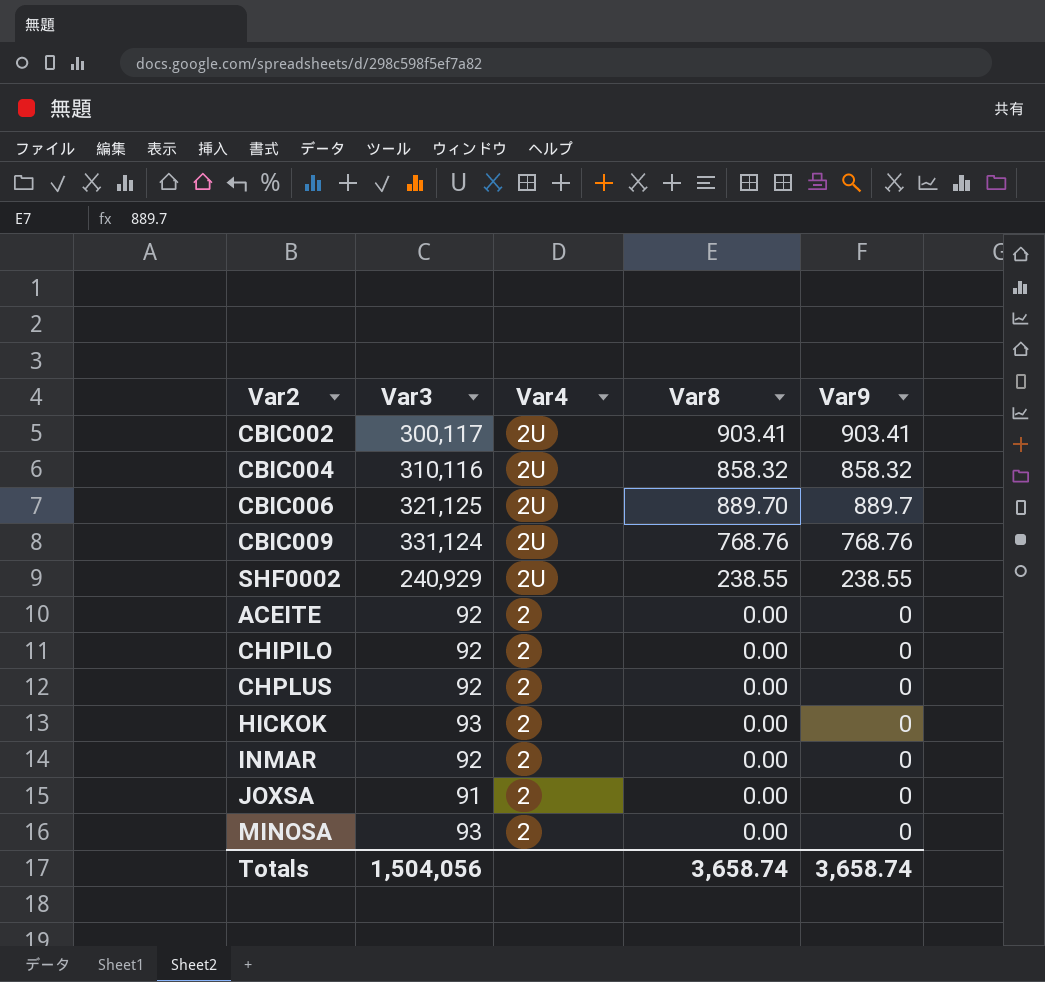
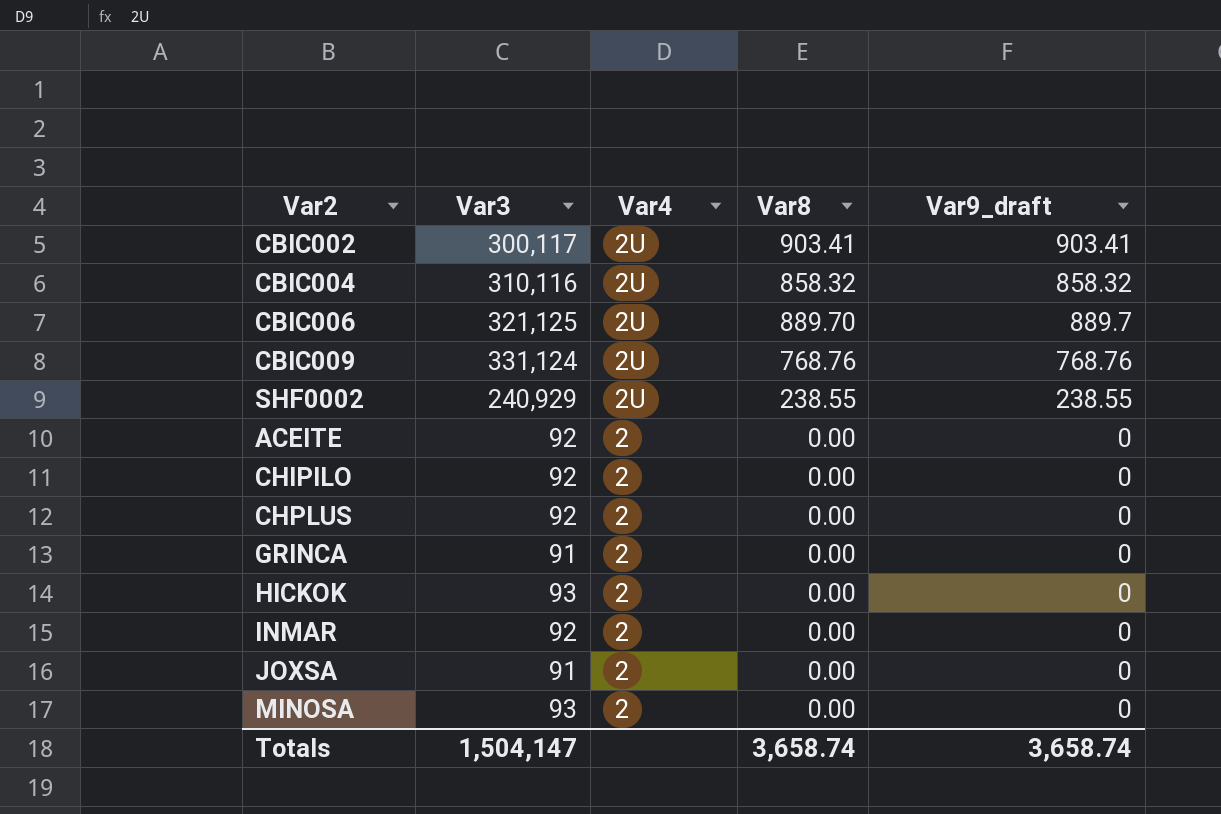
column name: Var9 -> Var9_draft
row GRINCA: none -> 91 | 2 | 0.00 | 0
Totals | Var3: 1,504,056 -> 1,504,147

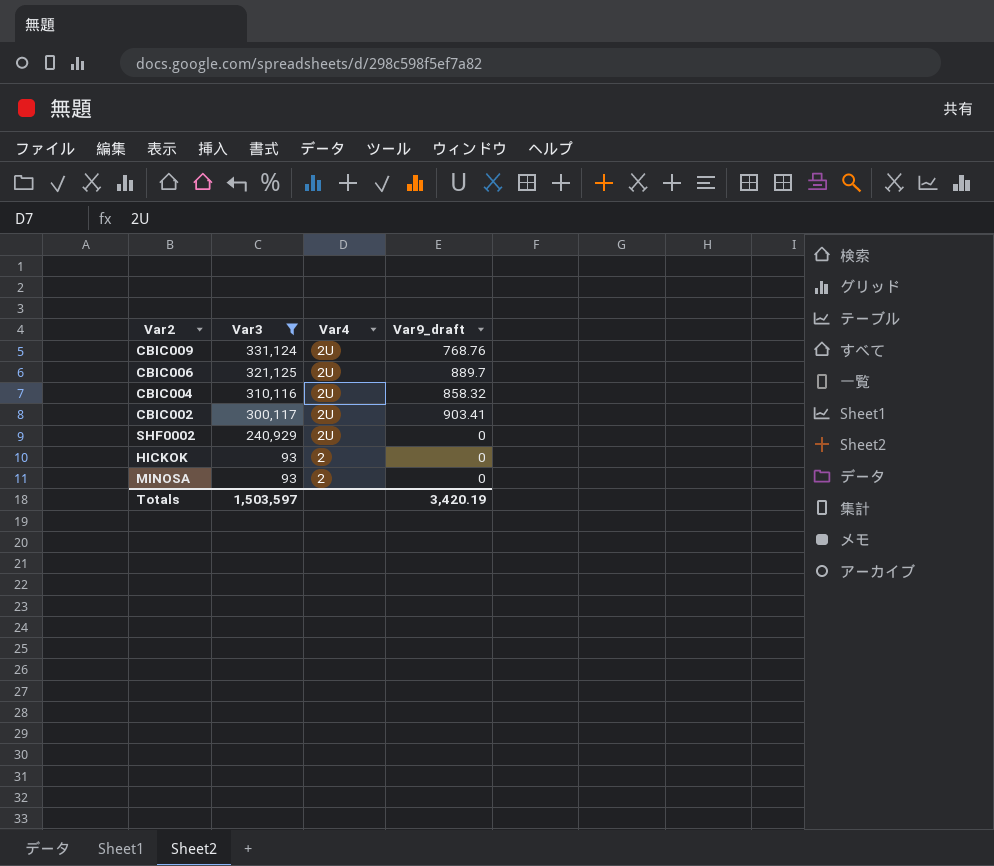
filter: none -> Var3 >= 93
row order: Var4 descending -> Var3 descending
column Var8 | position: 4 -> none
SHF0002 | Var9_draft: 238.55 -> 0
Totals | Var3: 1,504,147 -> 1,503,597
Totals | Var9_draft: 3,658.74 -> 3,420.19

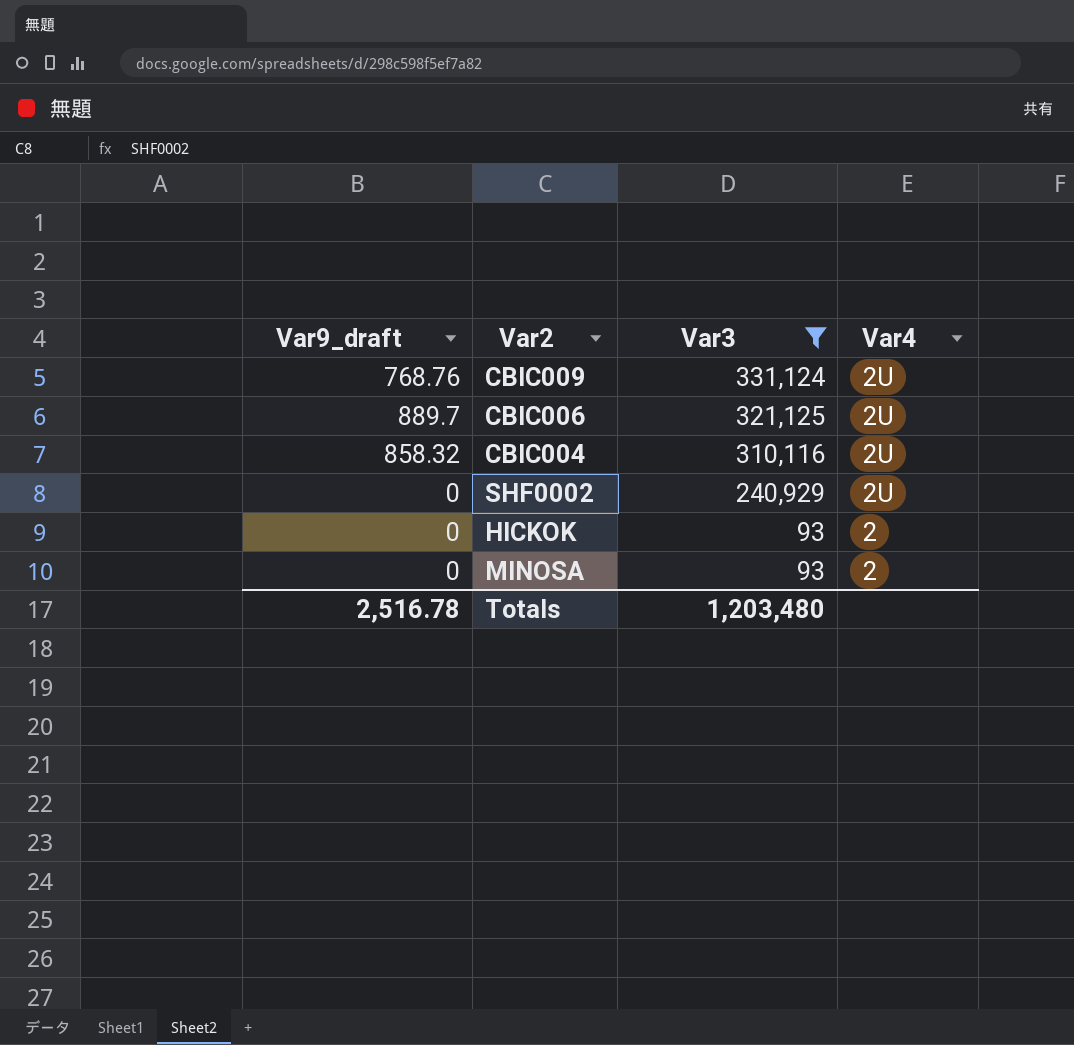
column Var9_draft | position: 4 -> 1
row CBIC002: 300,117 | 2U | 903.41 -> none
Totals | Var9_draft: 3,420.19 -> 2,516.78
Totals | Var3: 1,503,597 -> 1,203,480

